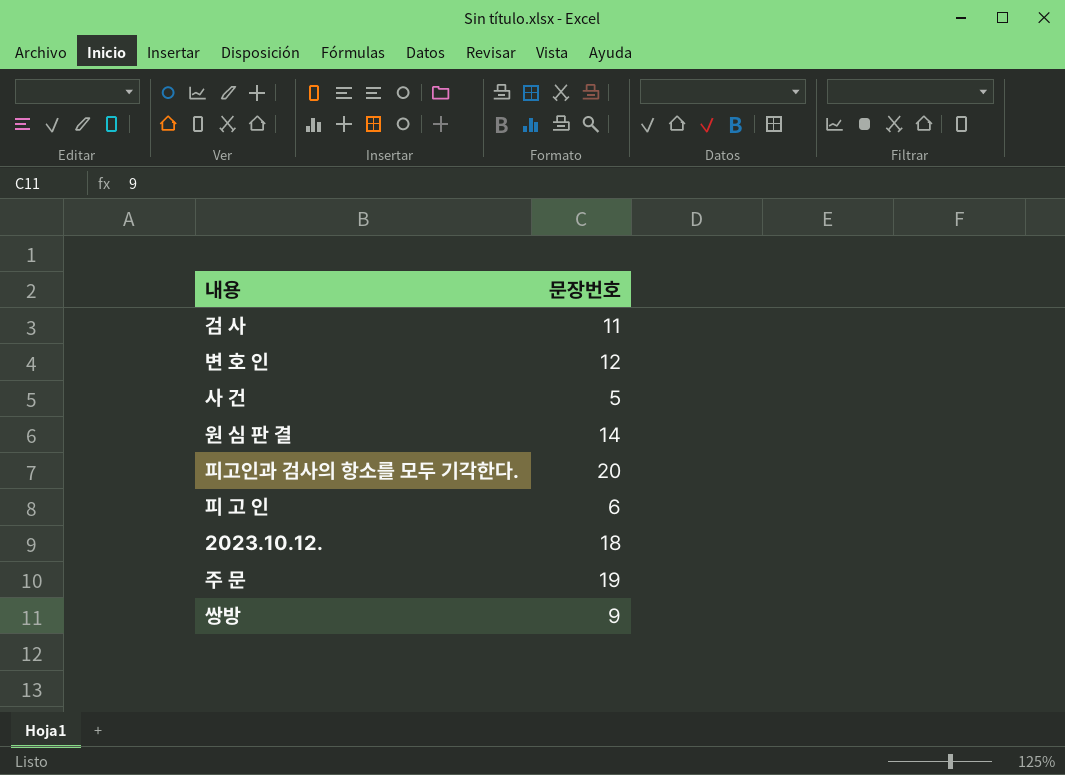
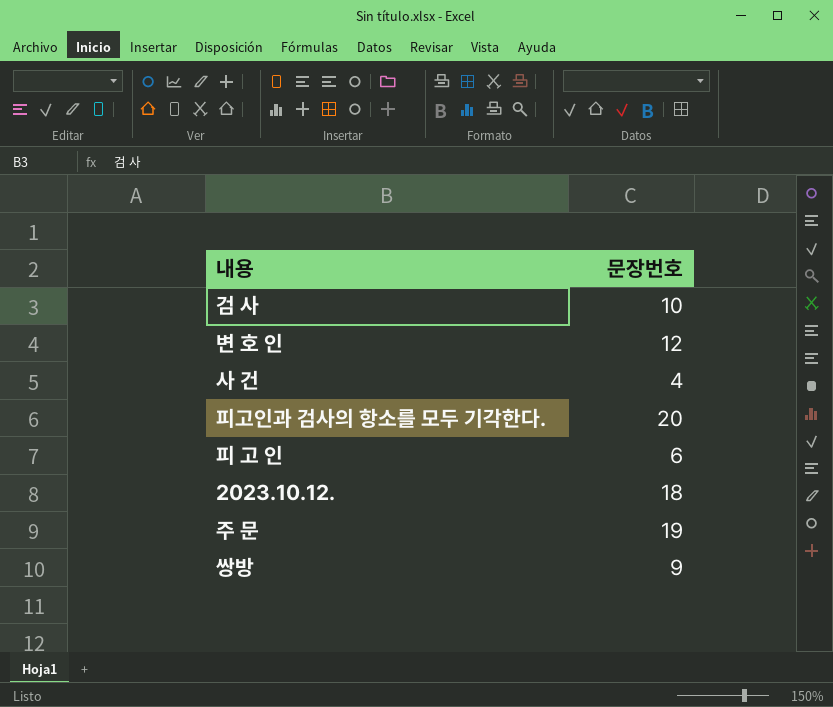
row 원 심 판 결: 14 -> none
검 사 | 문장번호: 11 -> 10
사 건 | 문장번호: 5 -> 4

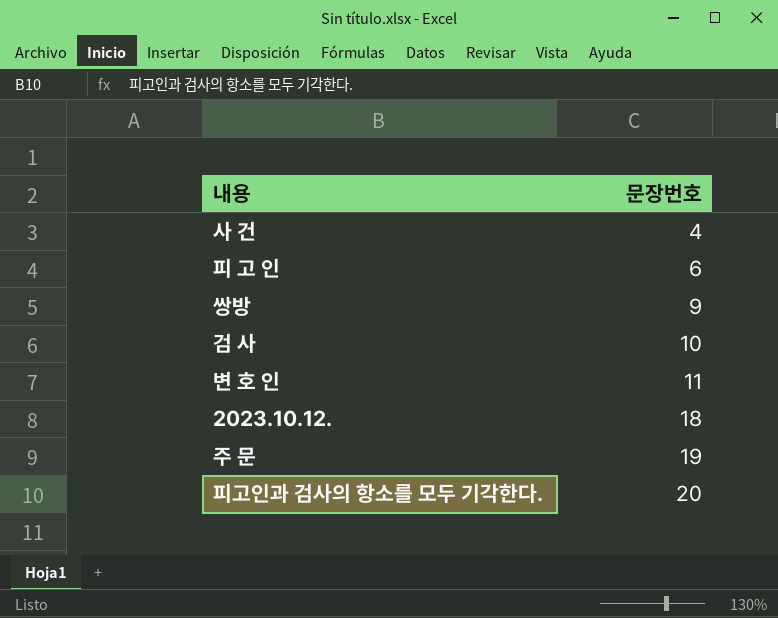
row order: none -> 문장번호 ascending
변 호 인 | 문장번호: 12 -> 11

